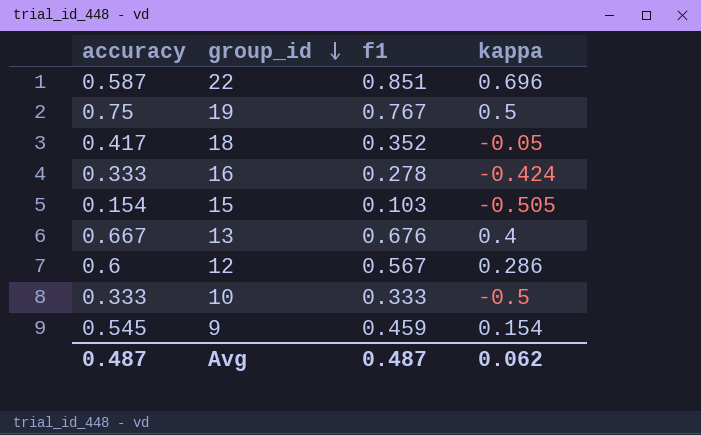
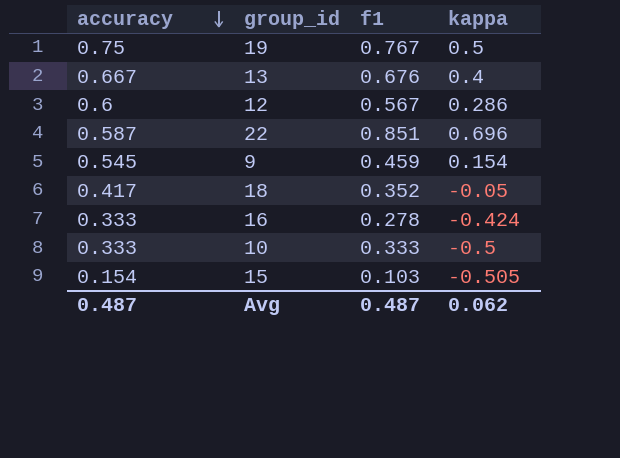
row order: group_id descending -> accuracy descending

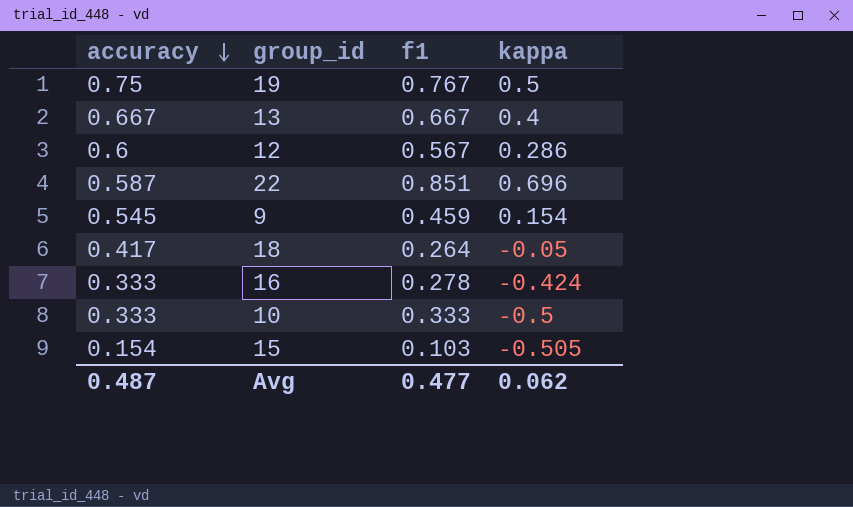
13 | f1: 0.676 -> 0.667
18 | f1: 0.352 -> 0.264
Avg | f1: 0.487 -> 0.477

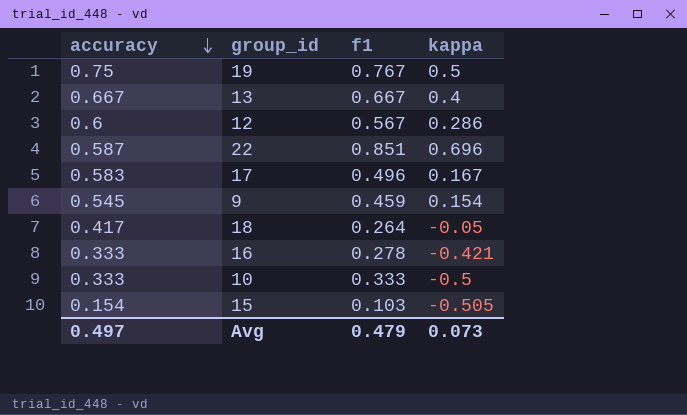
row 17: none -> 0.583 | 0.496 | 0.167
16 | kappa: -0.424 -> -0.421
Avg | accuracy: 0.487 -> 0.497
Avg | f1: 0.477 -> 0.479
Avg | kappa: 0.062 -> 0.073

